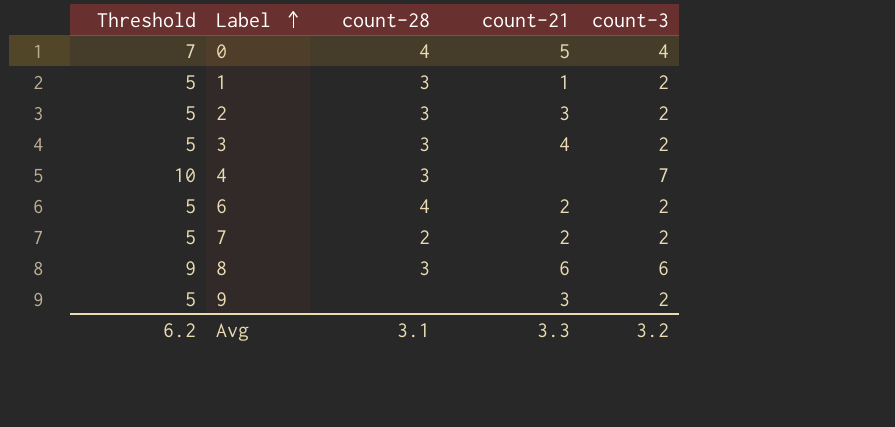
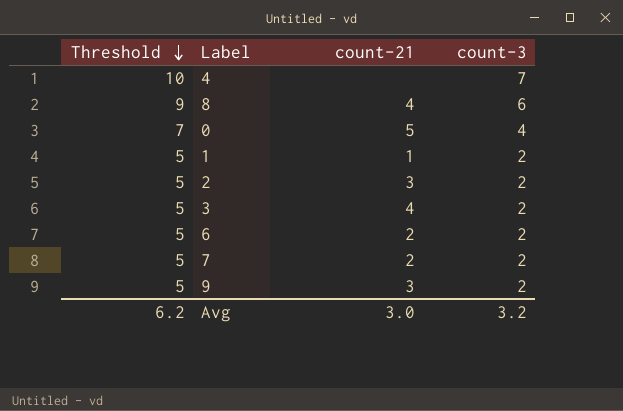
row order: Label ascending -> Threshold descending
column count-28 | position: 3 -> none
8 | count-21: 6 -> 4
Avg | count-21: 3.3 -> 3.0

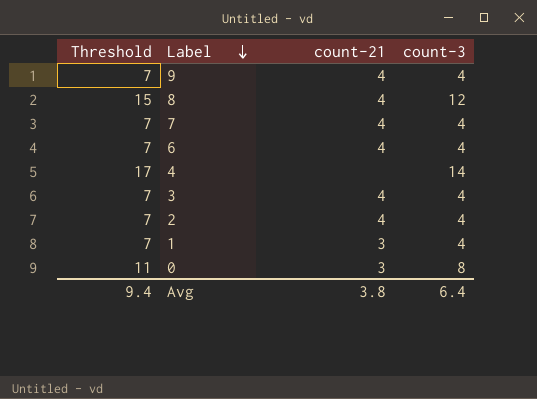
row order: Threshold descending -> Label descending
9 | Threshold: 5 -> 7
9 | count-21: 3 -> 4
9 | count-3: 2 -> 4
8 | Threshold: 9 -> 15
8 | count-3: 6 -> 12
7 | Threshold: 5 -> 7
7 | count-21: 2 -> 4
7 | count-3: 2 -> 4
6 | Threshold: 5 -> 7
6 | count-21: 2 -> 4
6 | count-3: 2 -> 4
4 | Threshold: 10 -> 17
4 | count-3: 7 -> 14
3 | Threshold: 5 -> 7
3 | count-3: 2 -> 4
2 | Threshold: 5 -> 7
2 | count-21: 3 -> 4
2 | count-3: 2 -> 4
1 | Threshold: 5 -> 7
1 | count-21: 1 -> 3
1 | count-3: 2 -> 4
0 | Threshold: 7 -> 11
0 | count-21: 5 -> 3
0 | count-3: 4 -> 8
Avg | Threshold: 6.2 -> 9.4
Avg | count-21: 3.0 -> 3.8
Avg | count-3: 3.2 -> 6.4

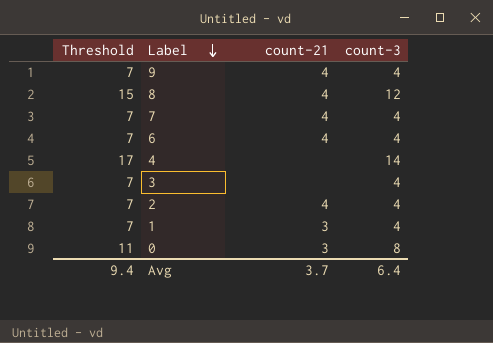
3 | count-21: 4 -> none
Avg | count-21: 3.8 -> 3.7

